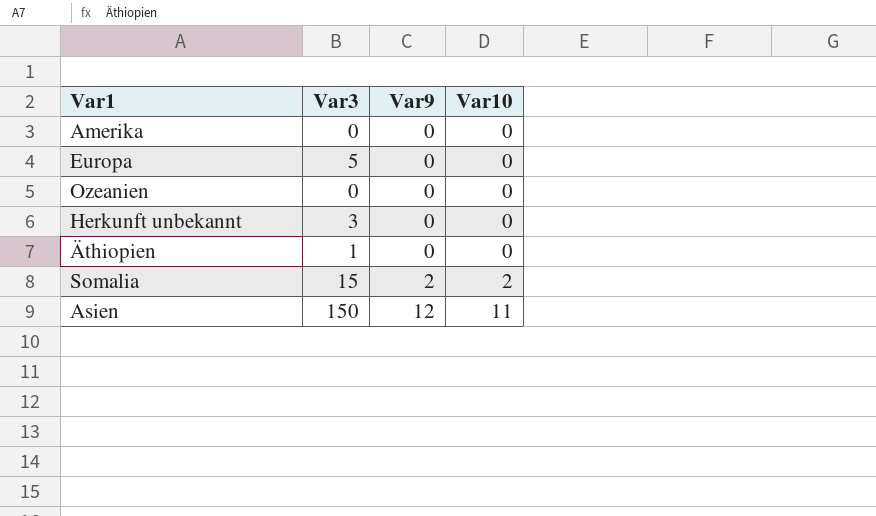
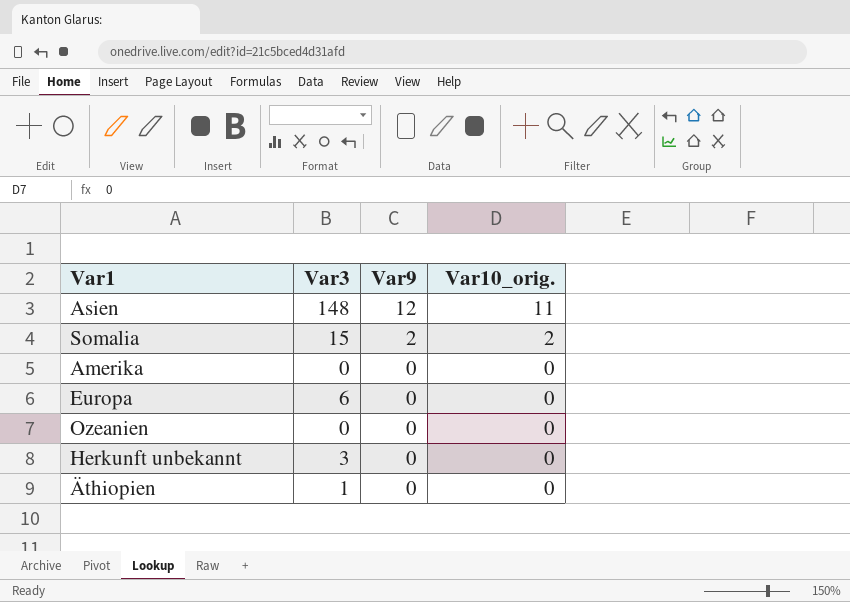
row order: Var9 ascending -> Var9 descending
column name: Var10 -> Var10_orig.
Asien | Var3: 150 -> 148
Europa | Var3: 5 -> 6

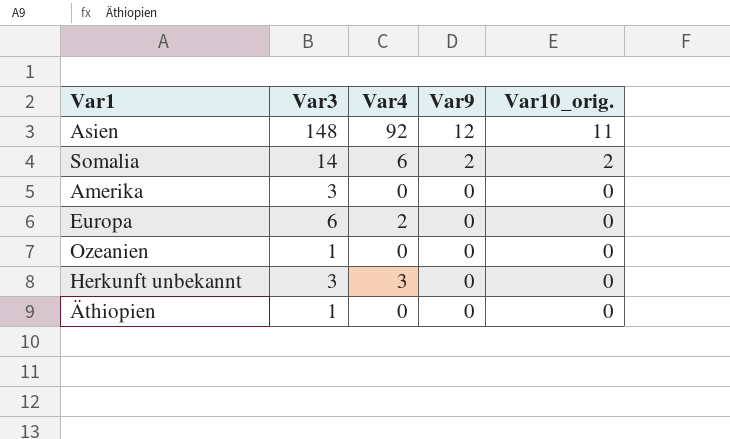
column Var4 | position: none -> 3
Somalia | Var3: 15 -> 14
Amerika | Var3: 0 -> 3
Ozeanien | Var3: 0 -> 1

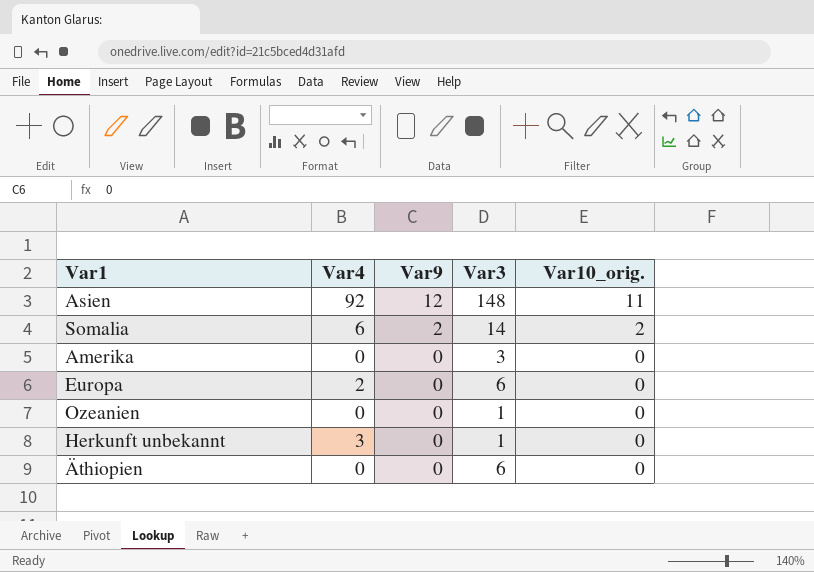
column Var3 | position: 2 -> 4
Herkunft unbekannt | Var3: 3 -> 1
Äthiopien | Var3: 1 -> 6

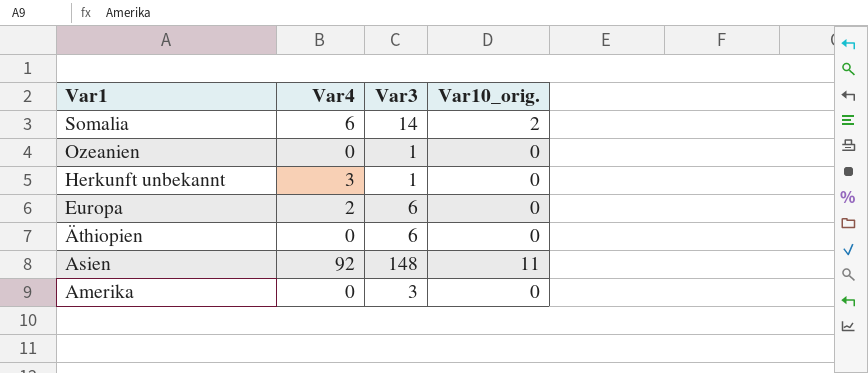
row order: Var9 descending -> Var1 descending
column Var9 | position: 3 -> none

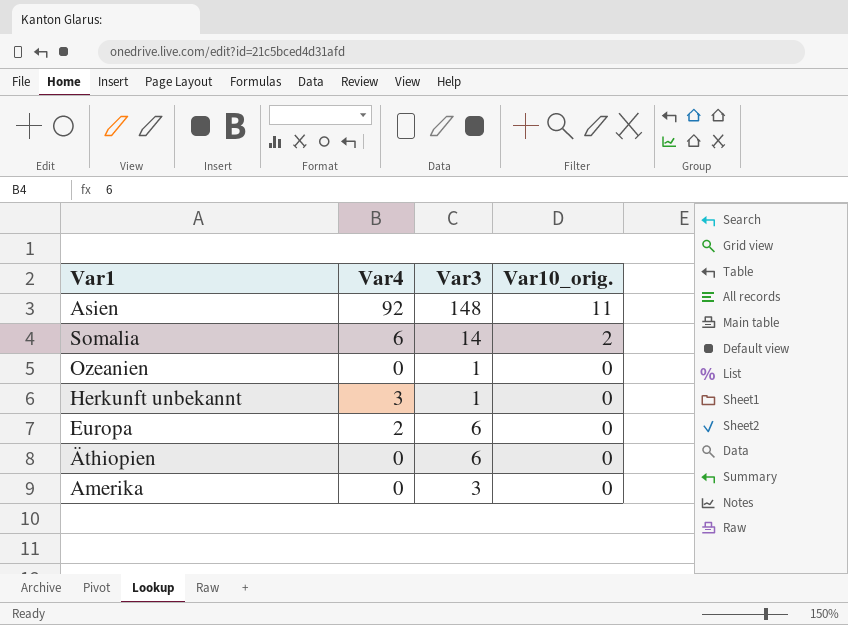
row order: Var1 descending -> Var10_orig. descending

